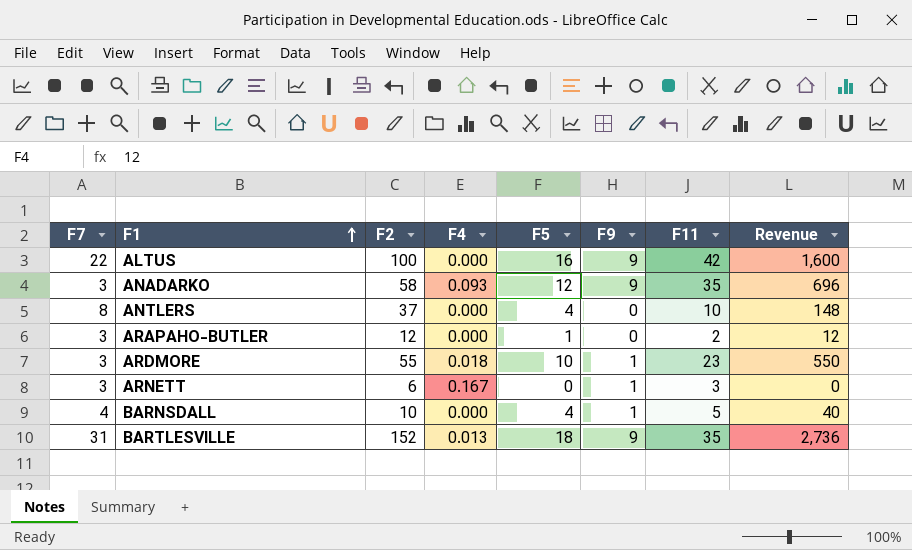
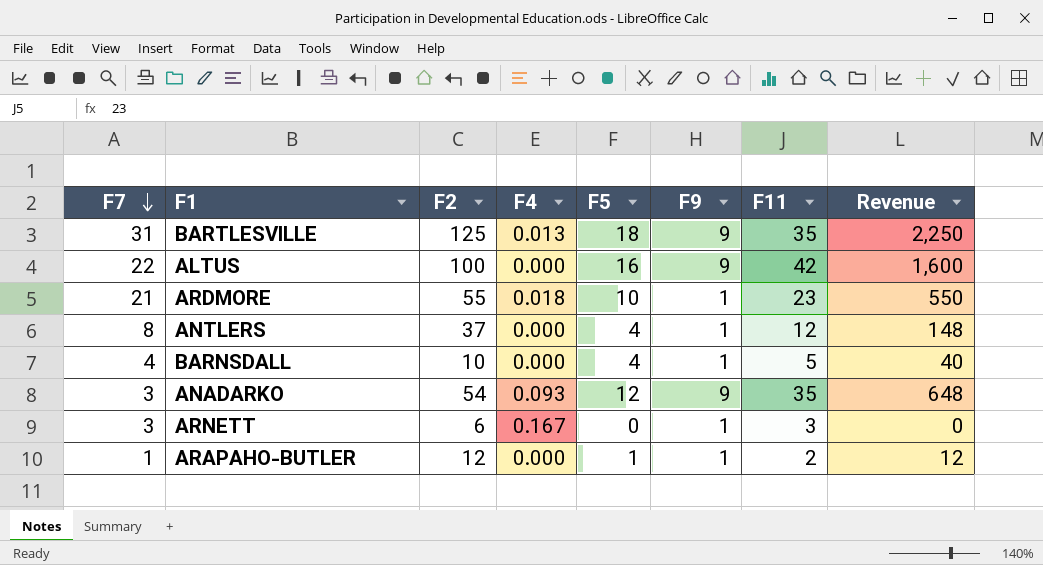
row order: F1 ascending -> F7 descending
BARTLESVILLE | F2: 152 -> 125
BARTLESVILLE | Revenue: 2,736 -> 2,250
ARDMORE | F7: 3 -> 21
ANTLERS | F9: 0 -> 1
ANTLERS | F11: 10 -> 12
ANADARKO | F2: 58 -> 54
ANADARKO | Revenue: 696 -> 648
ARAPAHO-BUTLER | F7: 3 -> 1
ARAPAHO-BUTLER | F9: 0 -> 1

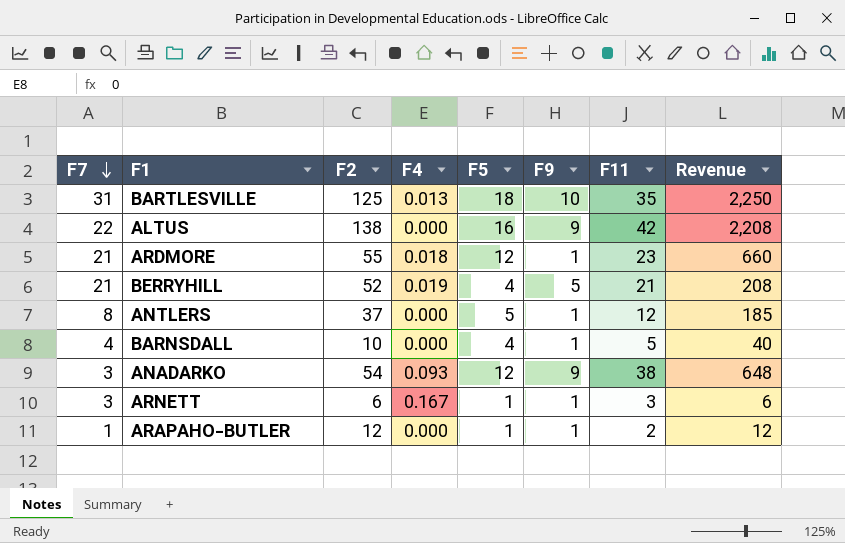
BARTLESVILLE | F9: 9 -> 10
ALTUS | F2: 100 -> 138
ALTUS | Revenue: 1,600 -> 2,208
ARDMORE | F5: 10 -> 12
ARDMORE | Revenue: 550 -> 660
row BERRYHILL: none -> 21 | 52 | 0.019 | 4 | 5 | 21 | 208
ANTLERS | F5: 4 -> 5
ANTLERS | Revenue: 148 -> 185
ANADARKO | F11: 35 -> 38
ARNETT | F5: 0 -> 1
ARNETT | Revenue: 0 -> 6

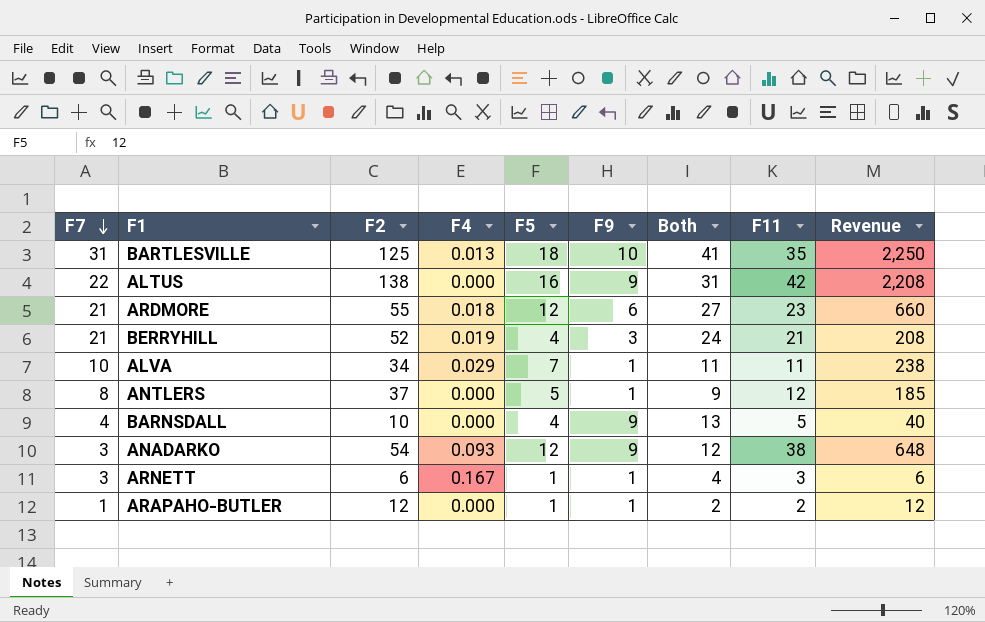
column Both | formula: none -> [F7] + [F9]
ARDMORE | F9: 1 -> 6
BERRYHILL | F9: 5 -> 3
row ALVA: none -> 10 | 34 | 0.029 | 7 | 1 | 11 | 11 | 238
BARNSDALL | F9: 1 -> 9

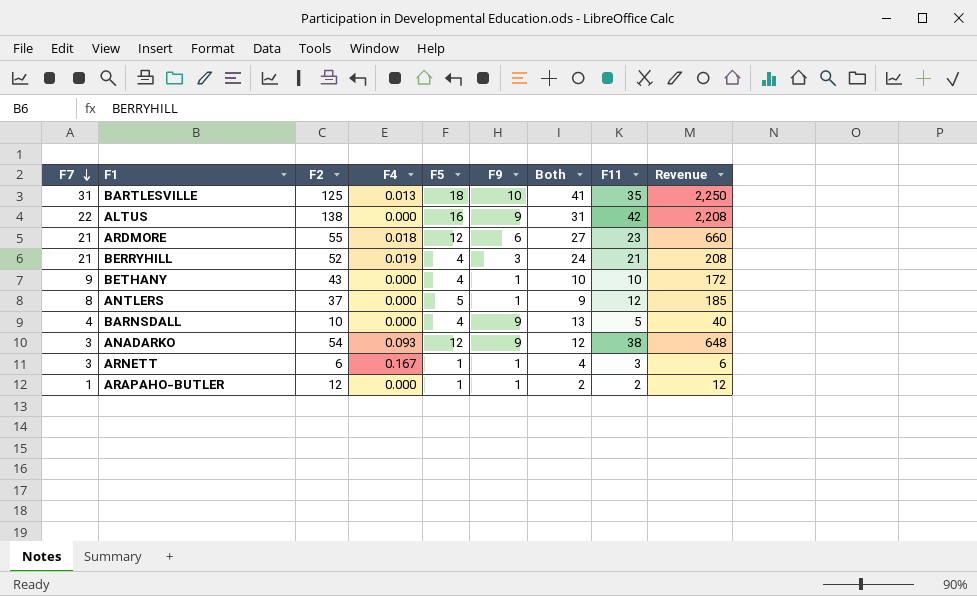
row ALVA: 10 | 34 | 0.029 | 7 | 1 | 11 | 11 | 238 -> none
row BETHANY: none -> 9 | 43 | 0.000 | 4 | 1 | 10 | 10 | 172

